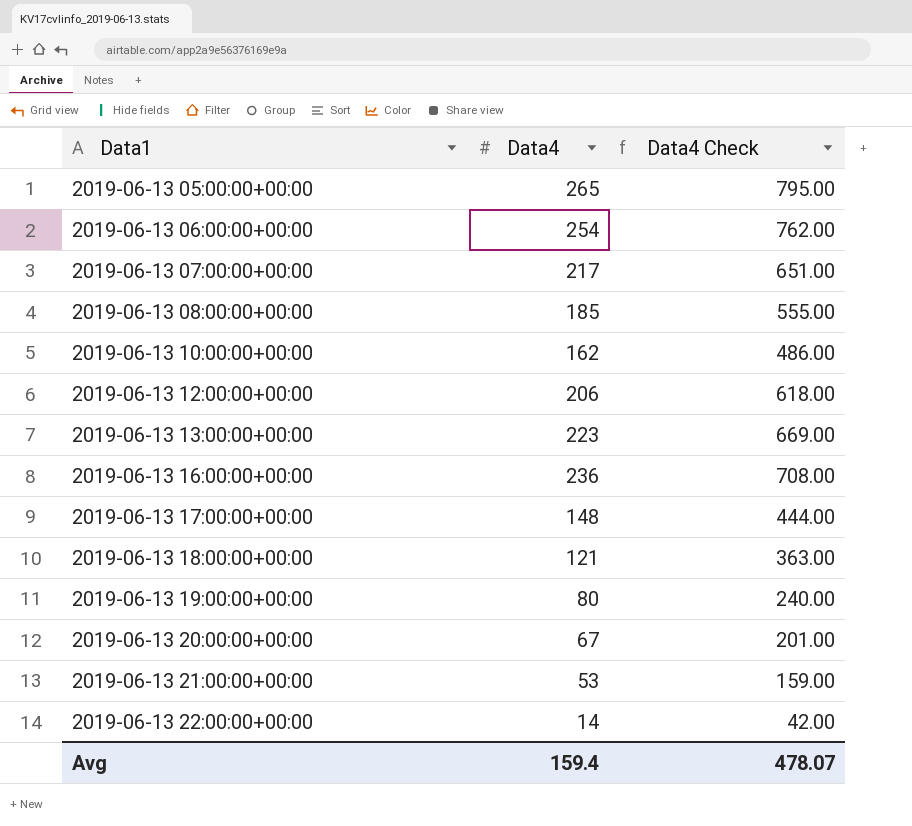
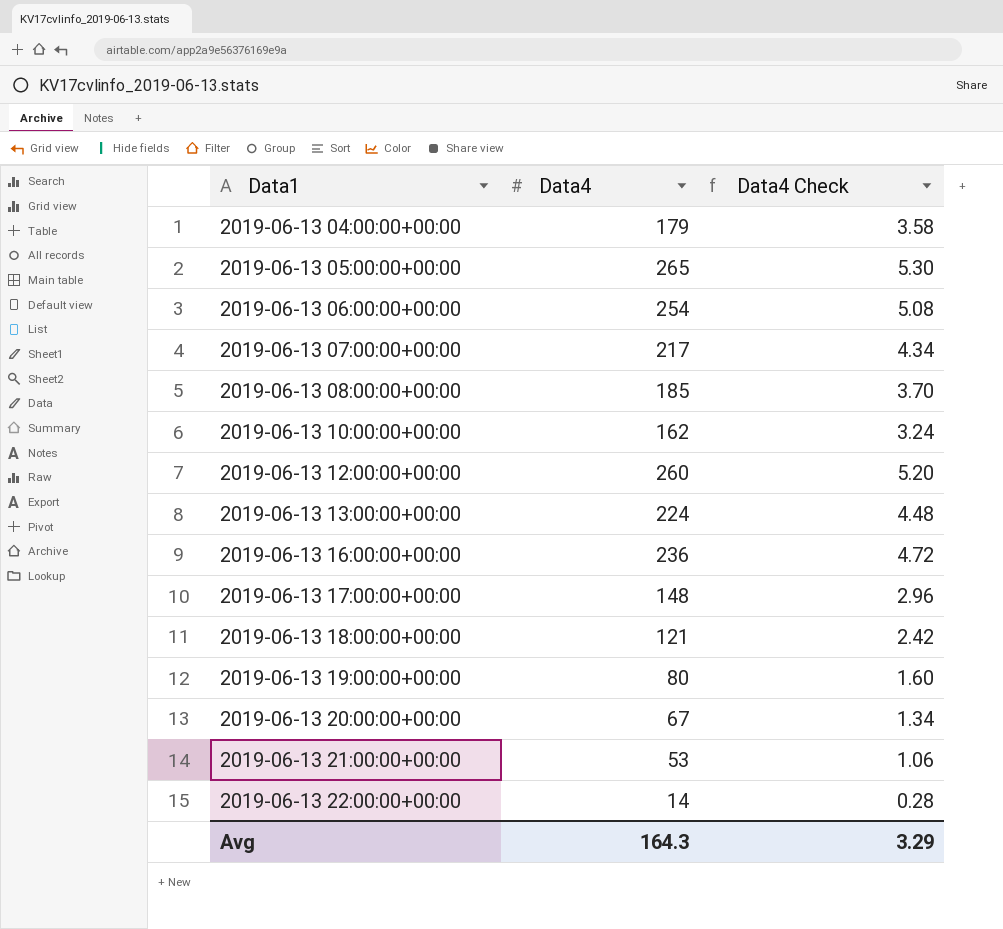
column Data4 Check | formula: [Data4] * 3 -> [Data4] * 0.02
row 2019-06-13 04:00:00+00:00: none -> 179 | 3.58
2019-06-13 12:00:00+00:00 | Data4: 206 -> 260
2019-06-13 13:00:00+00:00 | Data4: 223 -> 224
Avg | Data4: 159.4 -> 164.3
Avg | Data4 Check: 478.07 -> 3.29

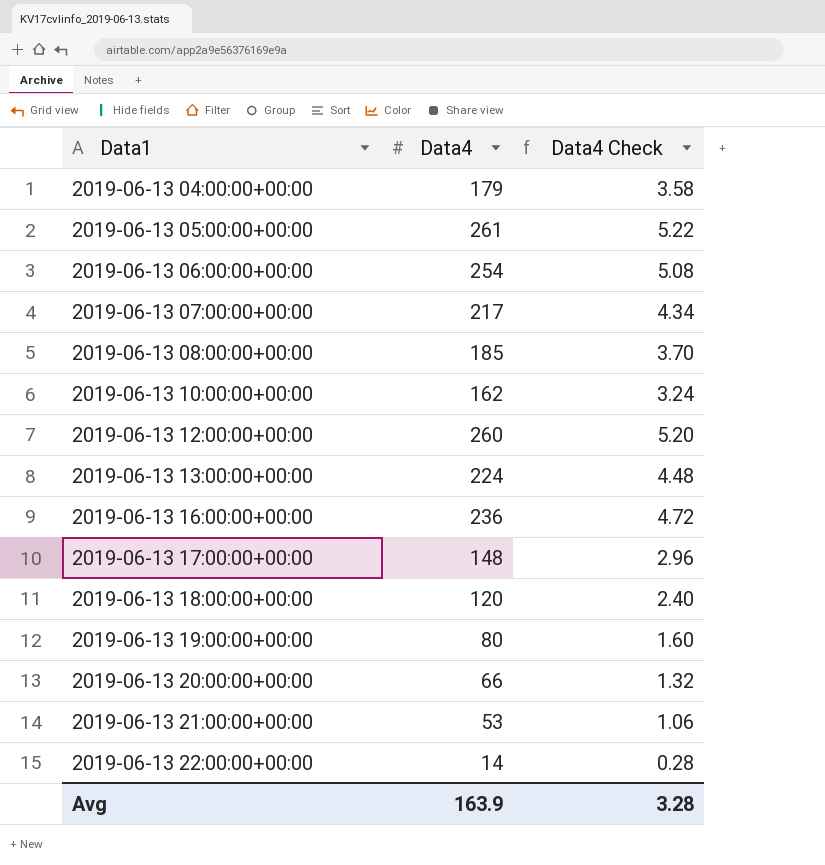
2019-06-13 05:00:00+00:00 | Data4: 265 -> 261
2019-06-13 05:00:00+00:00 | Data4 Check: 5.30 -> 5.22
2019-06-13 18:00:00+00:00 | Data4: 121 -> 120
2019-06-13 18:00:00+00:00 | Data4 Check: 2.42 -> 2.40
2019-06-13 20:00:00+00:00 | Data4: 67 -> 66
2019-06-13 20:00:00+00:00 | Data4 Check: 1.34 -> 1.32
Avg | Data4: 164.3 -> 163.9
Avg | Data4 Check: 3.29 -> 3.28

